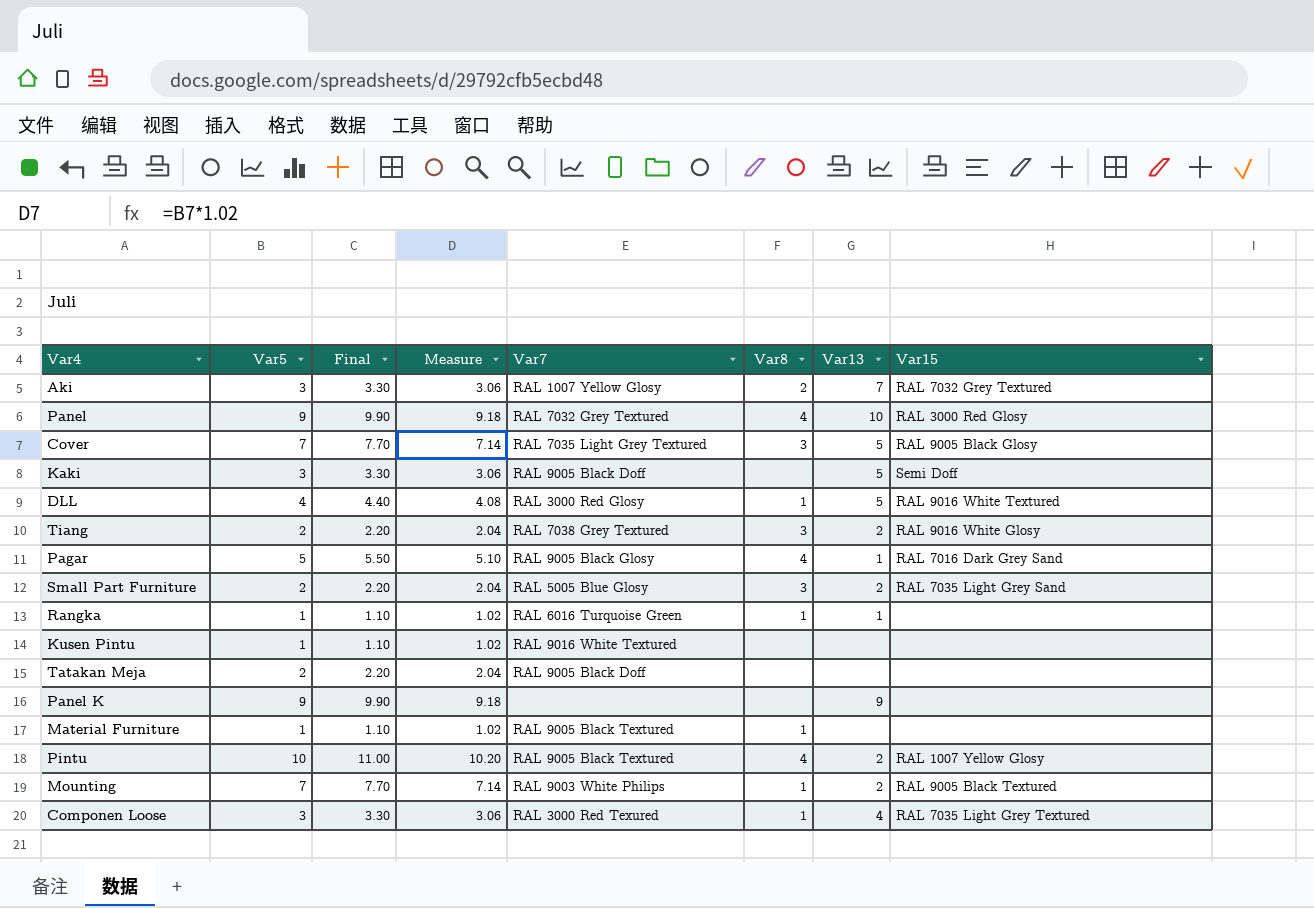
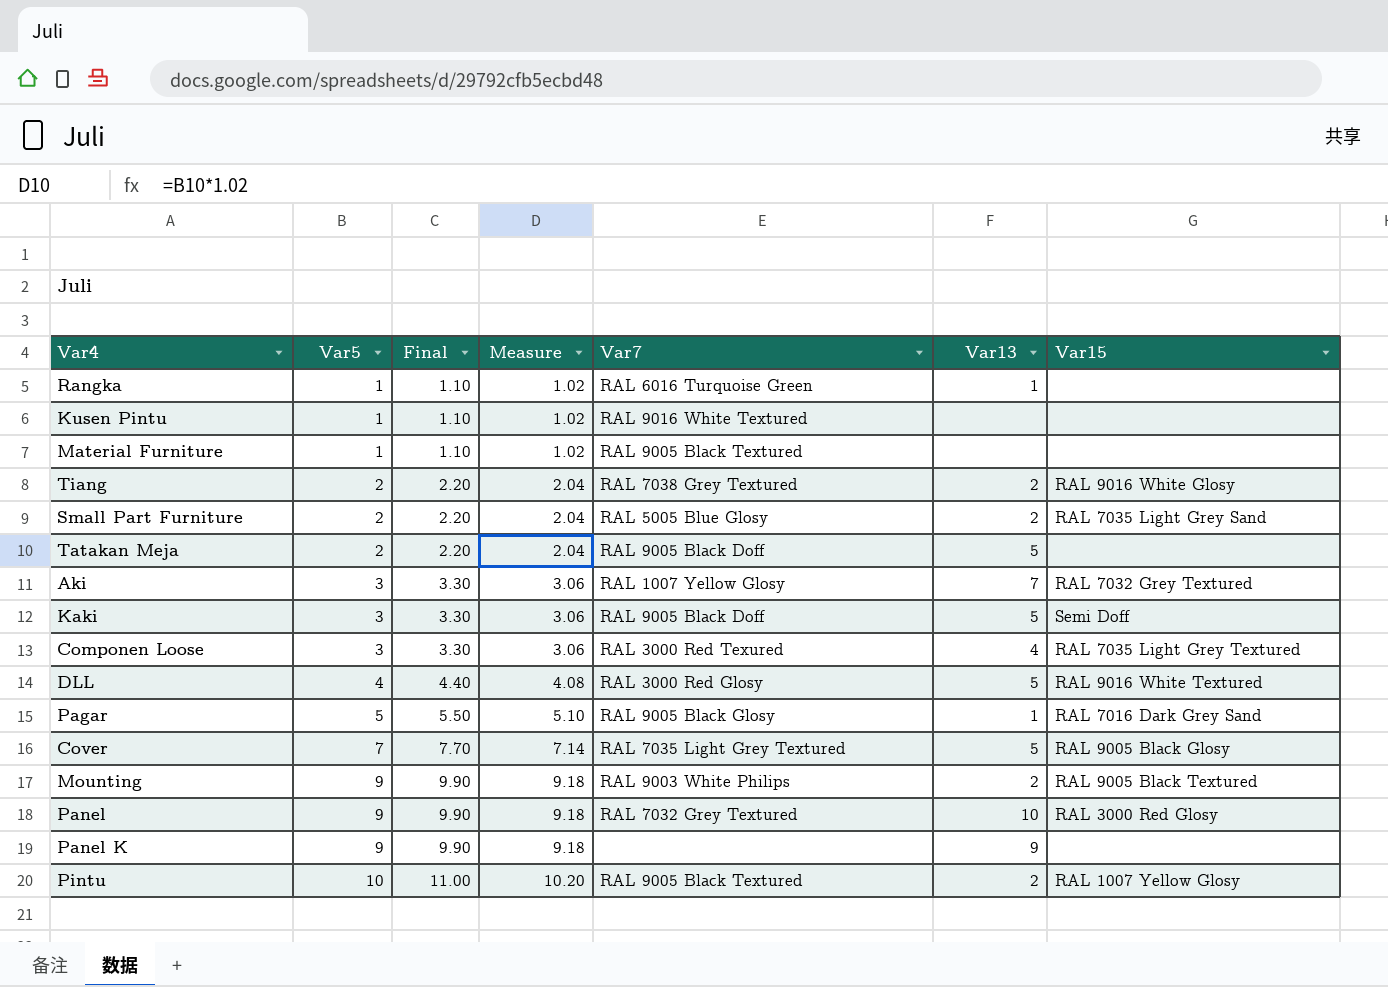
row order: none -> Var5 ascending
column Var8 | position: 6 -> none
Tatakan Meja | Var13: none -> 5
Mounting | Var5: 7 -> 9
Mounting | Final: 7.70 -> 9.90
Mounting | Measure: 7.14 -> 9.18

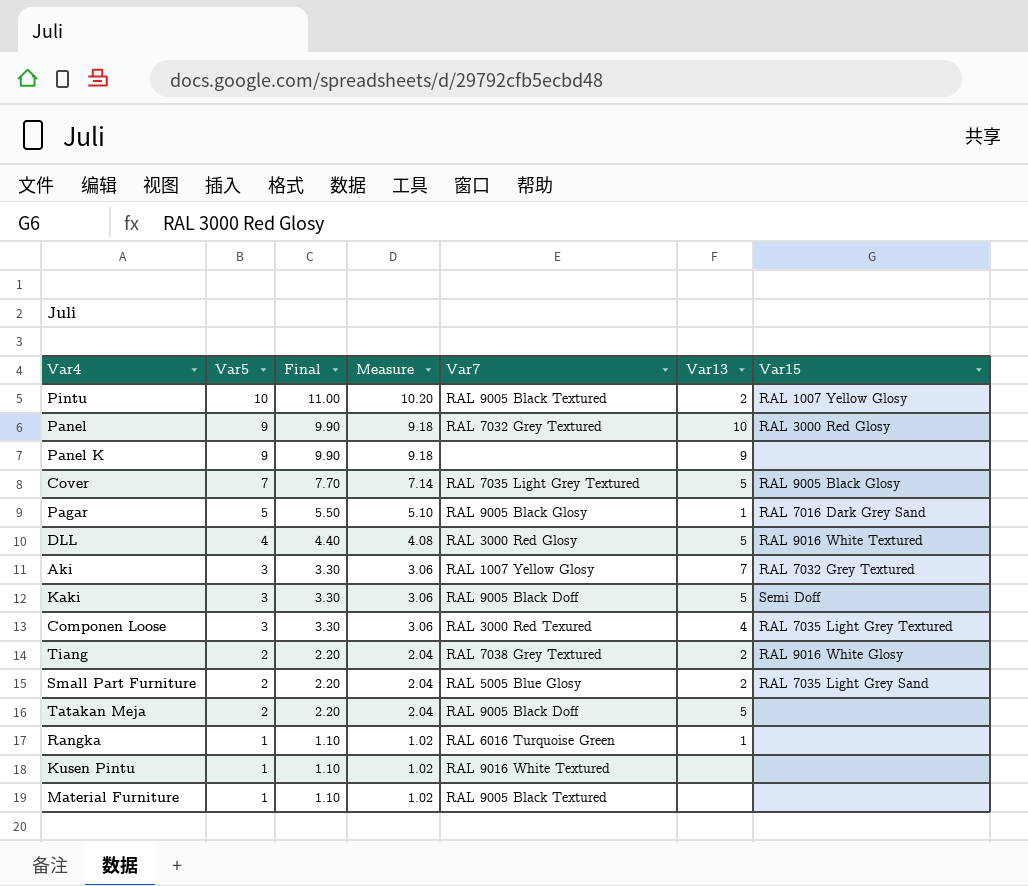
row order: Var5 ascending -> Var5 descending
row Mounting: 9 | 9.90 | 9.18 | RAL 9003 White Philips | 2 | RAL 9005 Black Textured -> none

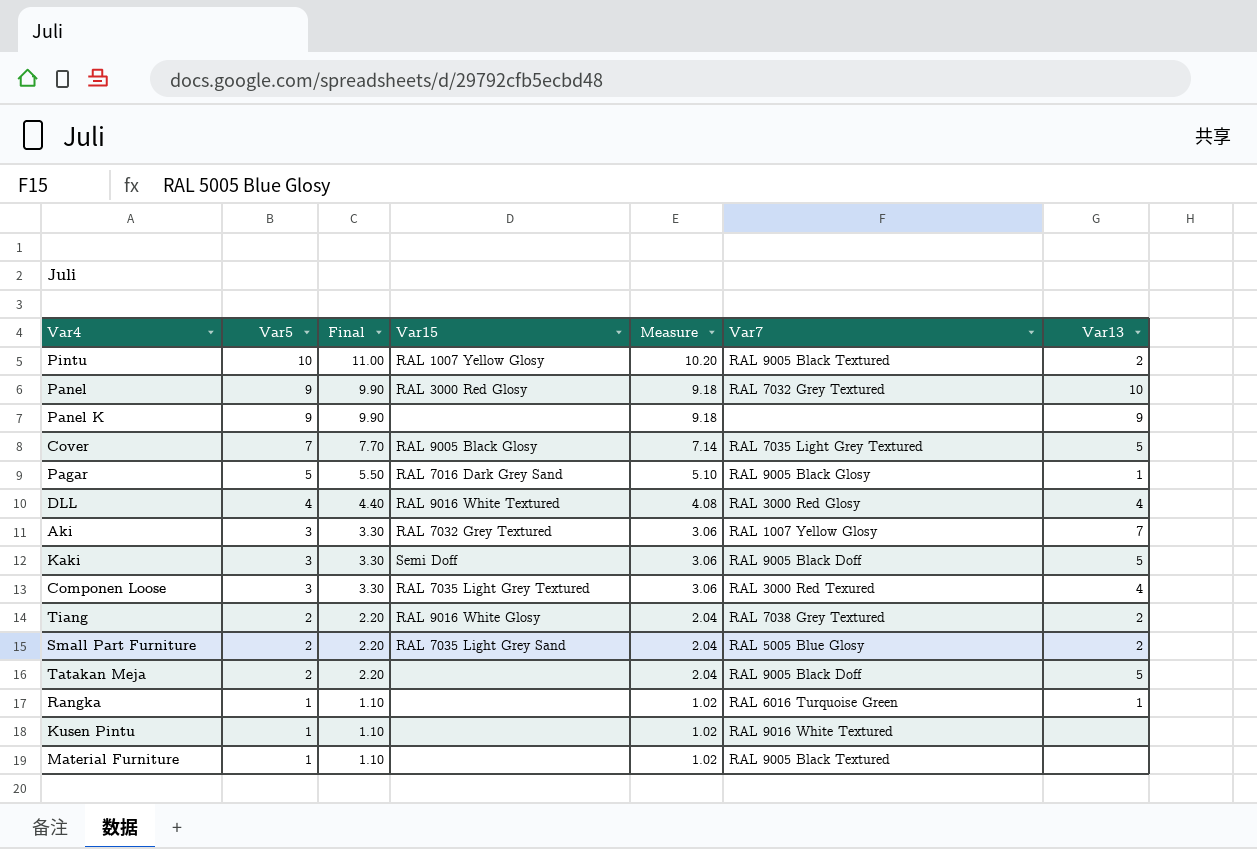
column Var15 | position: 7 -> 4
DLL | Var13: 5 -> 4

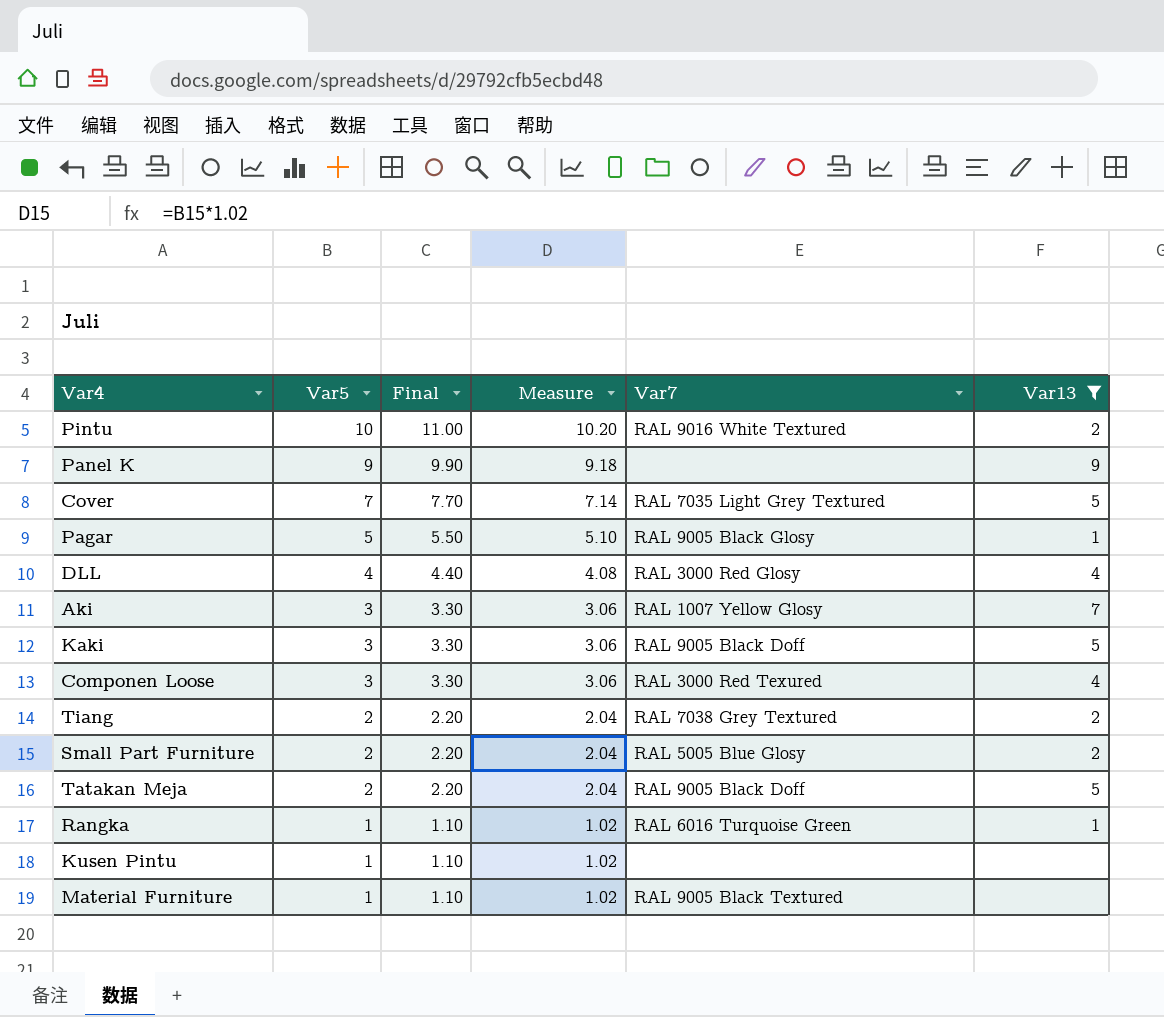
filter: none -> Var13 != 10
column Var15 | position: 4 -> none
Pintu | Var7: RAL 9005 Black Textured -> RAL 9016 White Textured
Kusen Pintu | Var7: RAL 9016 White Textured -> none

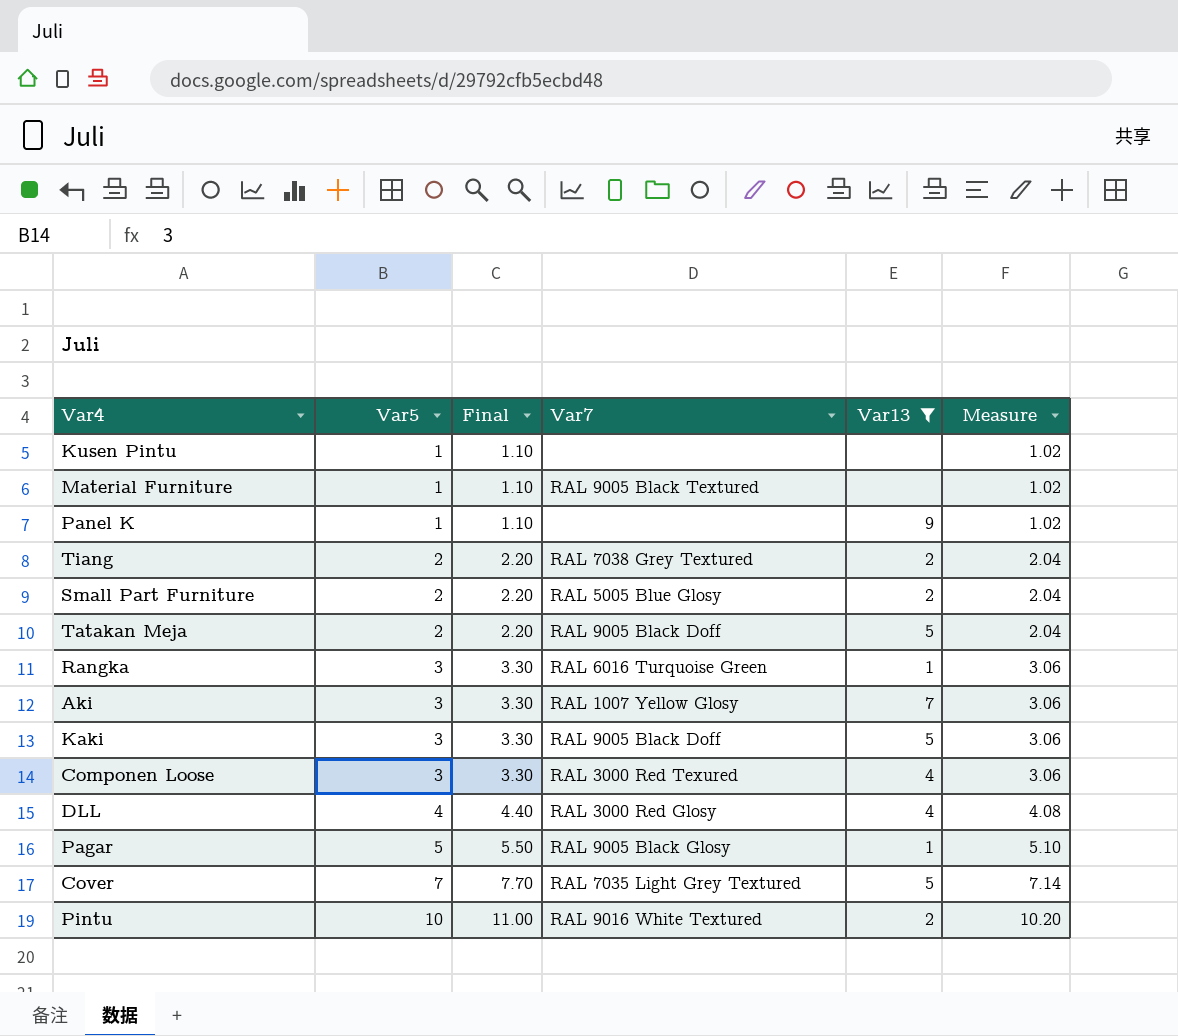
row order: Var5 descending -> Var5 ascending
column Measure | position: 4 -> 6
Panel K | Var5: 9 -> 1
Panel K | Final: 9.90 -> 1.10
Panel K | Measure: 9.18 -> 1.02
Rangka | Var5: 1 -> 3
Rangka | Final: 1.10 -> 3.30
Rangka | Measure: 1.02 -> 3.06

